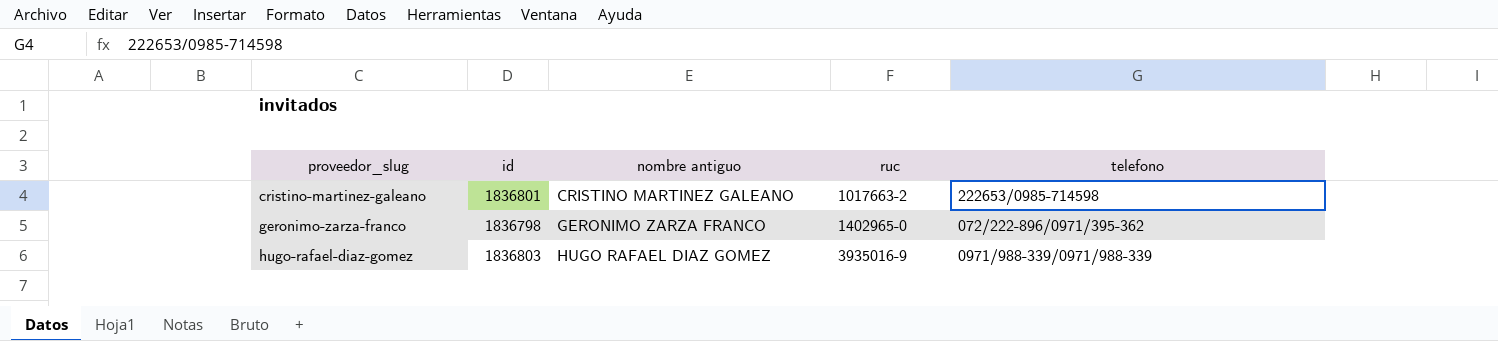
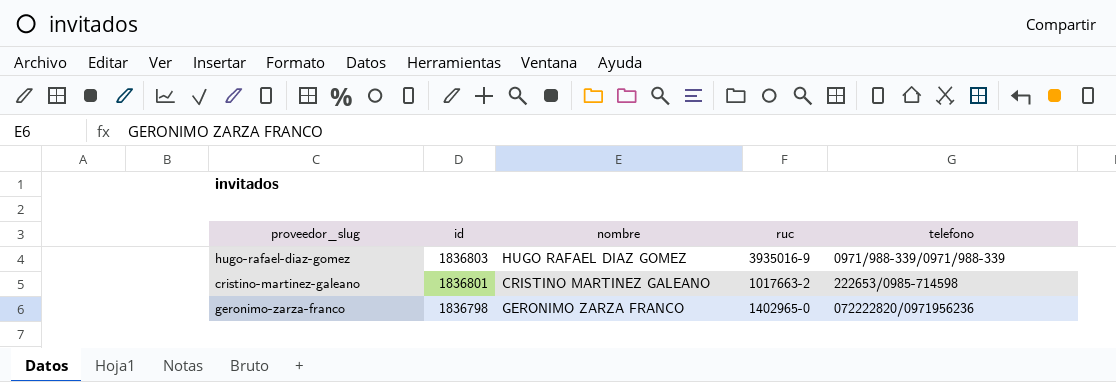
row order: proveedor_slug ascending -> id descending
column name: nombre antiguo -> nombre
geronimo-zarza-franco | telefono: 072/222-896/0971/395-362 -> 072222820/0971956236

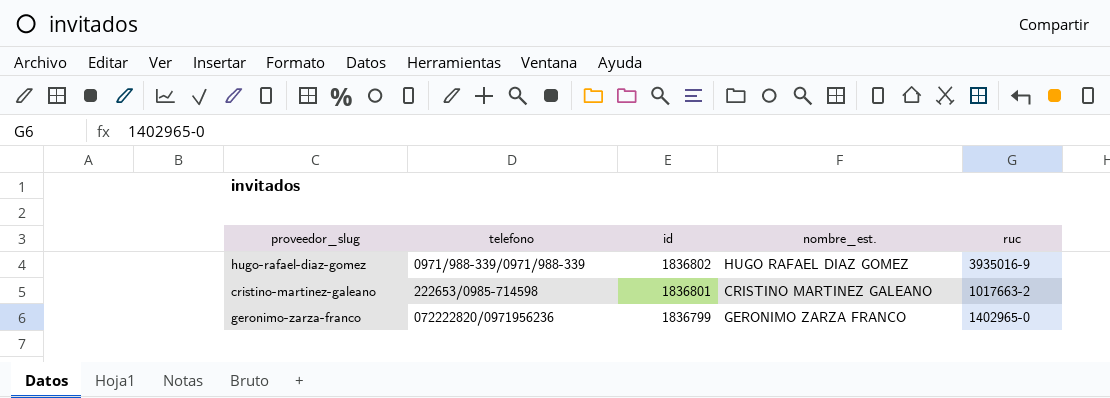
column telefono | position: 5 -> 2
column name: nombre -> nombre_est.
hugo-rafael-diaz-gomez | id: 1836803 -> 1836802
geronimo-zarza-franco | id: 1836798 -> 1836799

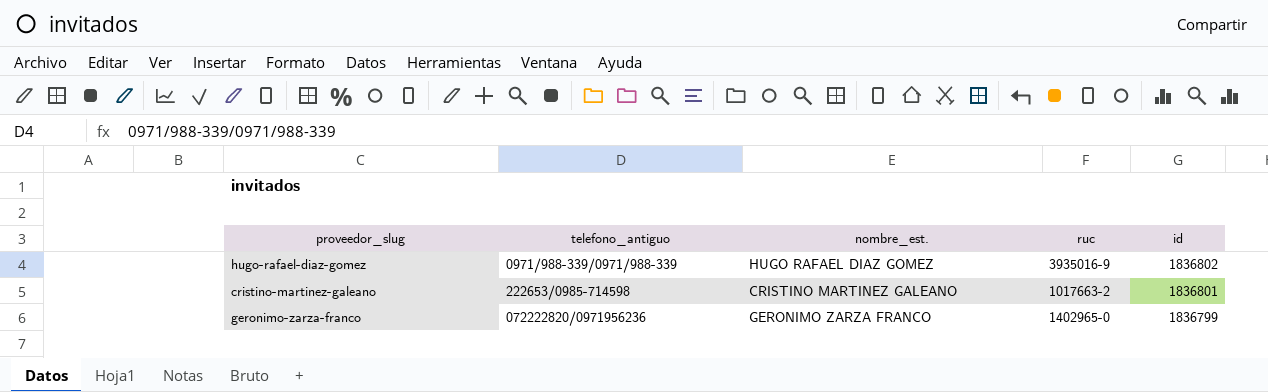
column name: telefono -> telefono_antiguo
column id | position: 3 -> 5

